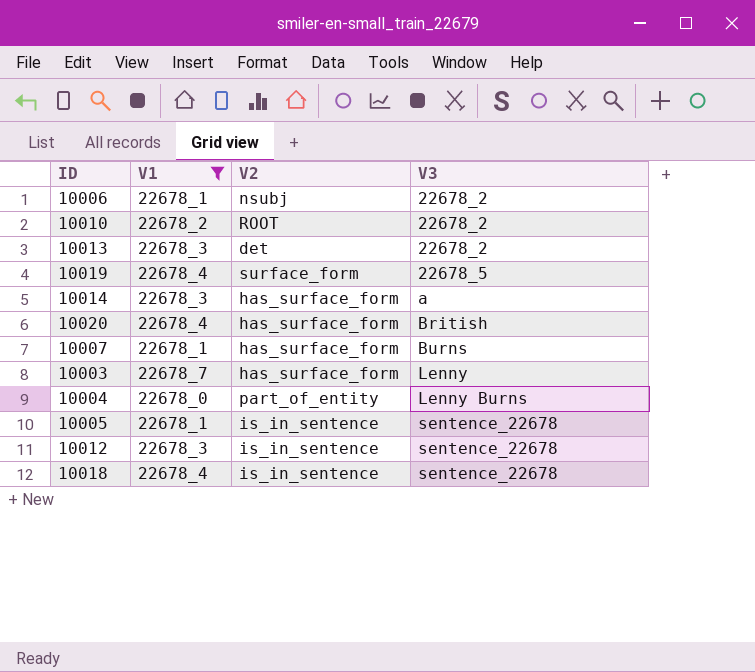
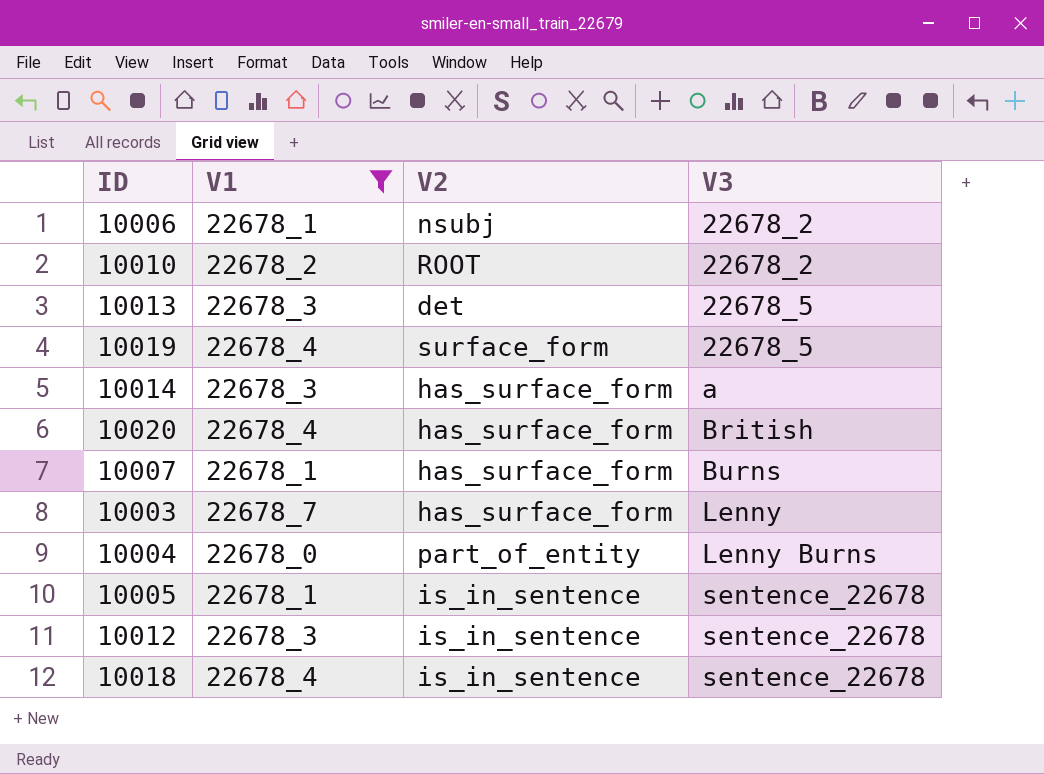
10013 | V3: 22678_2 -> 22678_5

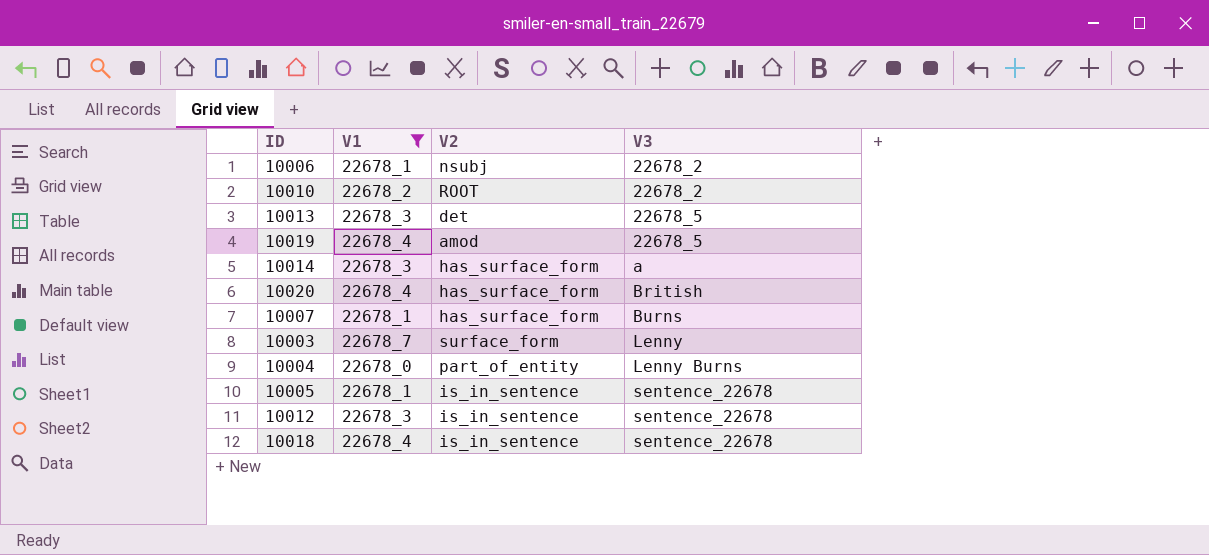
10019 | V2: surface_form -> amod
10003 | V2: has_surface_form -> surface_form

